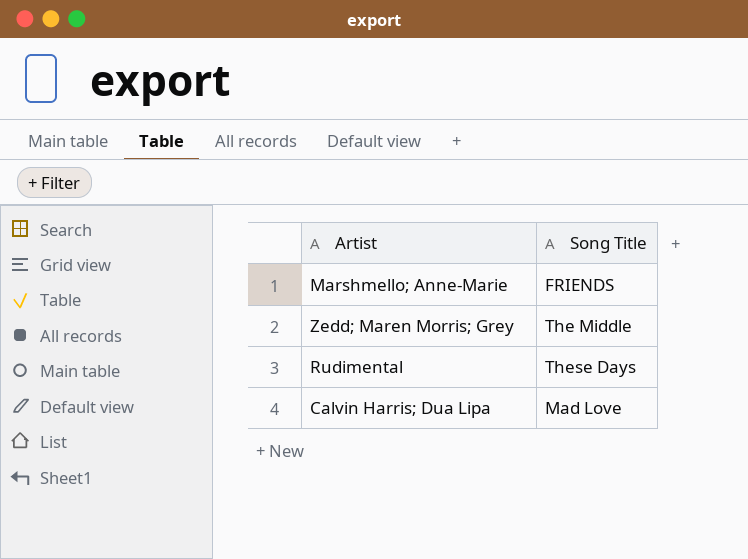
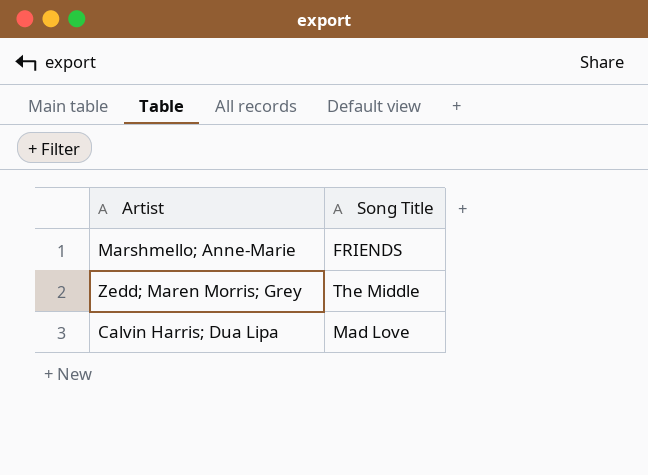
row Rudimental: These Days -> none

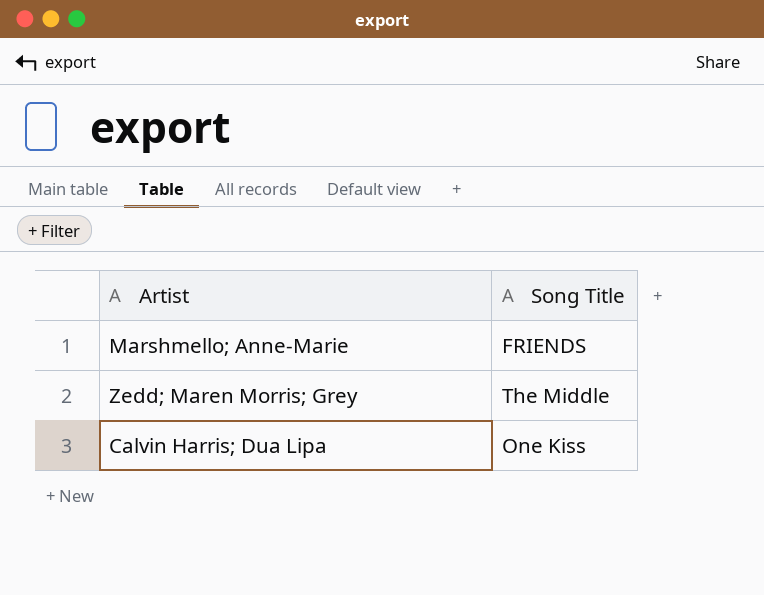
Calvin Harris; Dua Lipa | Song Title: Mad Love -> One Kiss

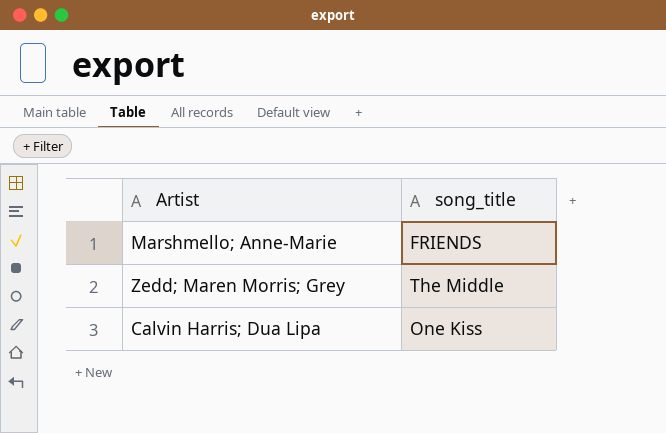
column name: Song Title -> song_title

